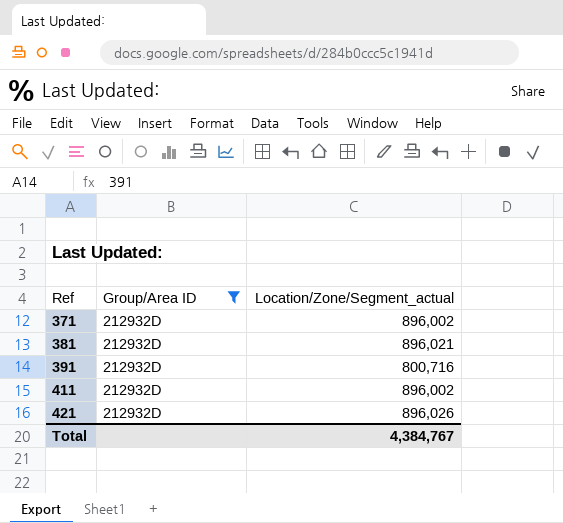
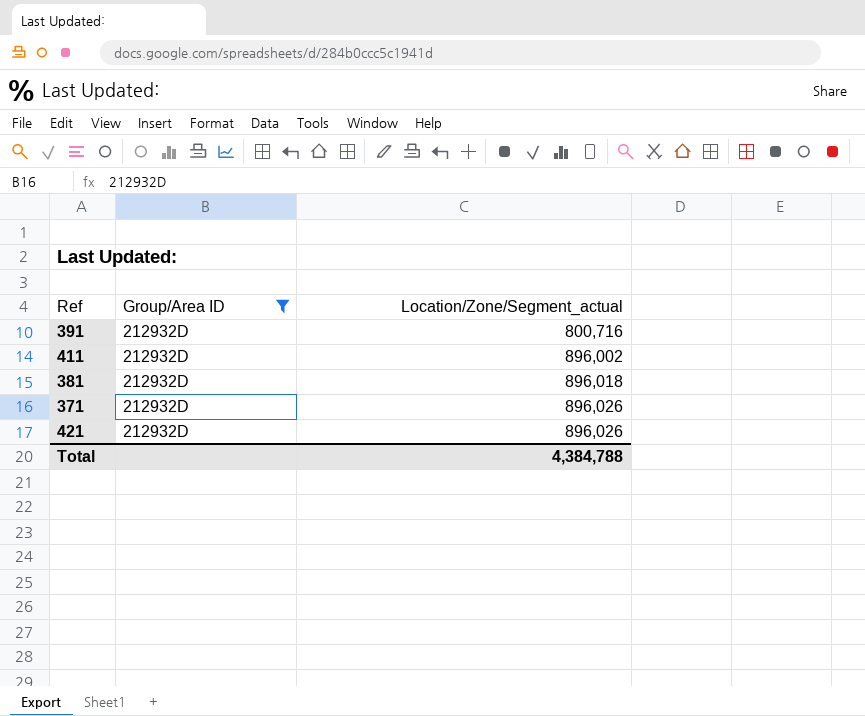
row order: Ref ascending -> Location/Zone/Segment_actual ascending
381 | Location/Zone/Segment_actual: 896,021 -> 896,018
371 | Location/Zone/Segment_actual: 896,002 -> 896,026
Total | Location/Zone/Segment_actual: 4,384,767 -> 4,384,788

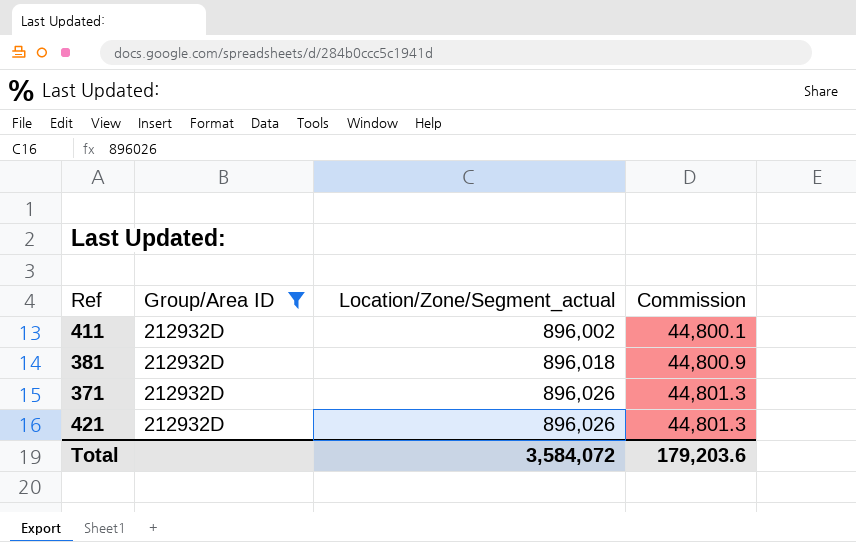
column Commission | formula: none -> [Location/Zone/Segment_actual] * 0.05
row 391: 212932D | 800,716 -> none
Total | Location/Zone/Segment_actual: 4,384,788 -> 3,584,072

